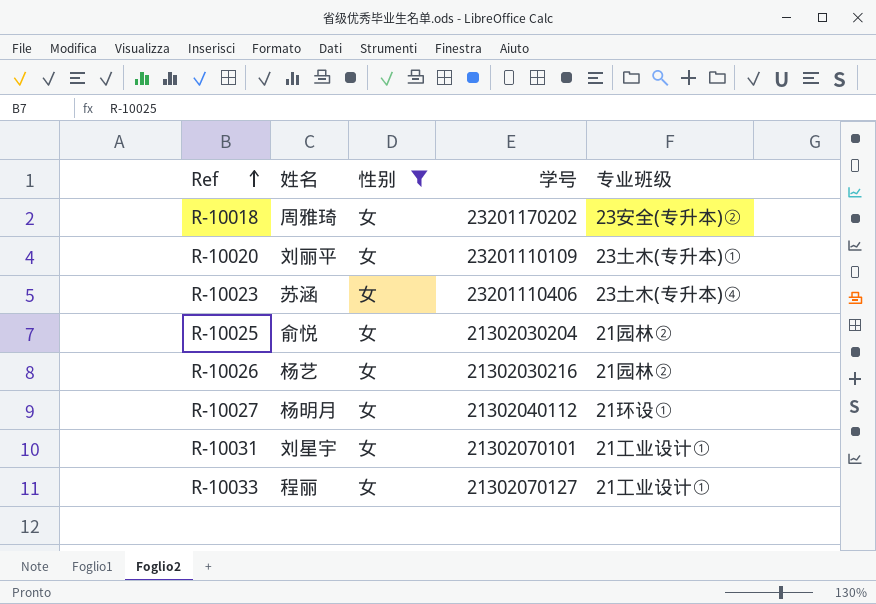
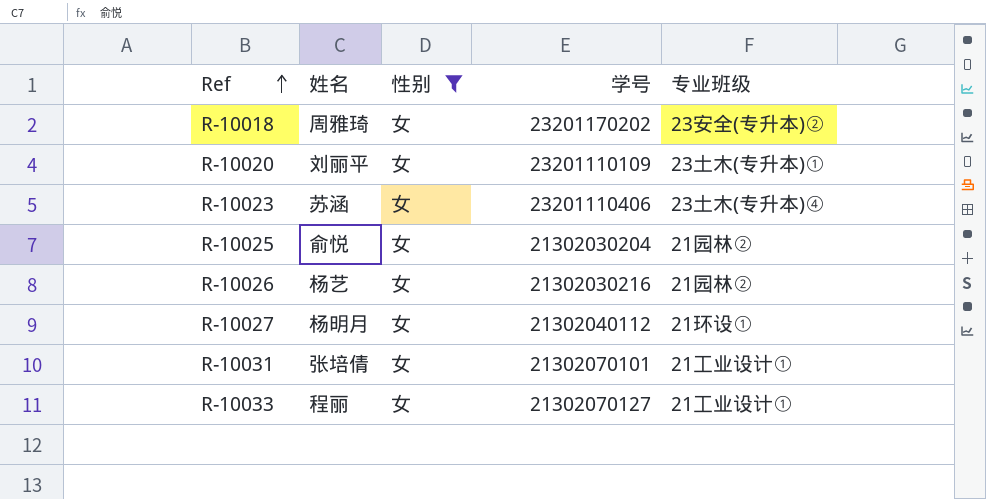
R-10031 | 姓名: 刘星宇 -> 张培倩

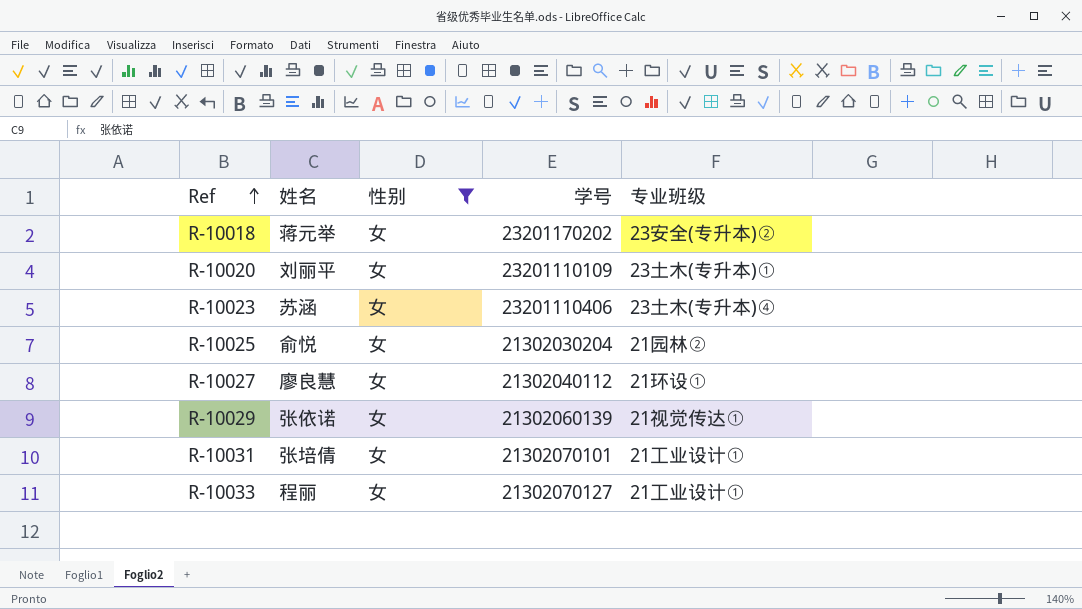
row R-10026: 杨艺 | 女 | 21302030216 | 21园林② -> none
R-10018 | 姓名: 周雅琦 -> 蒋元举
R-10027 | 姓名: 杨明月 -> 廖良慧
row R-10029: none -> 张依诺 | 女 | 21302060139 | 21视觉传达①

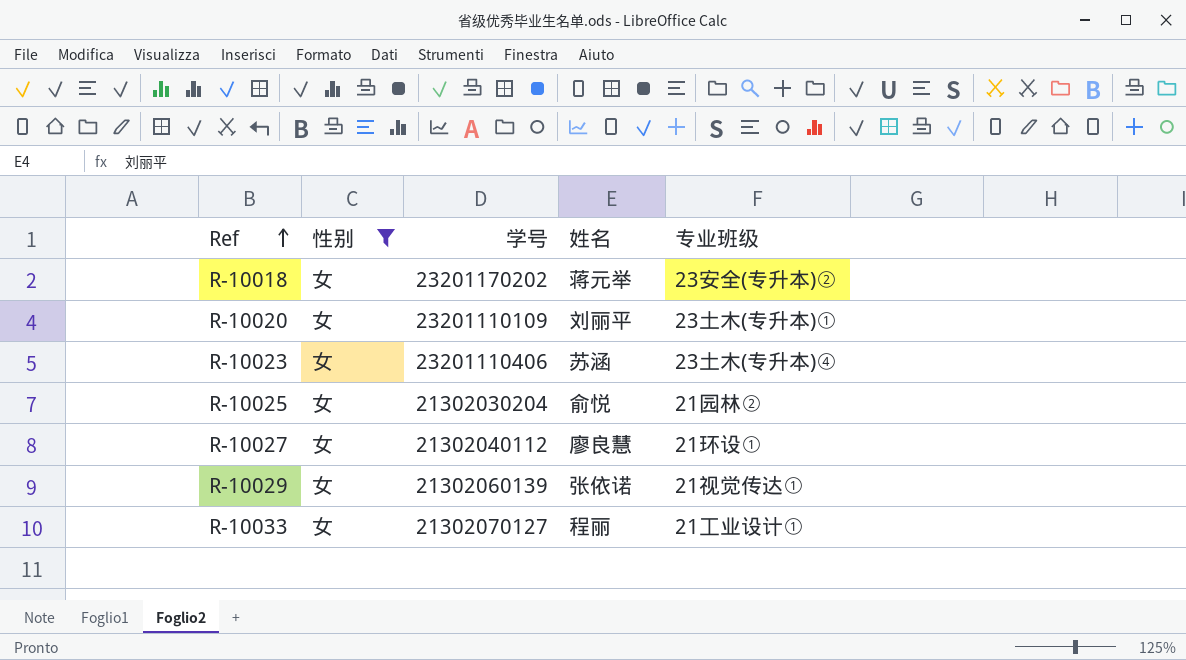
column 姓名 | position: 2 -> 4
row R-10031: 张培倩 | 女 | 21302070101 | 21工业设计① -> none

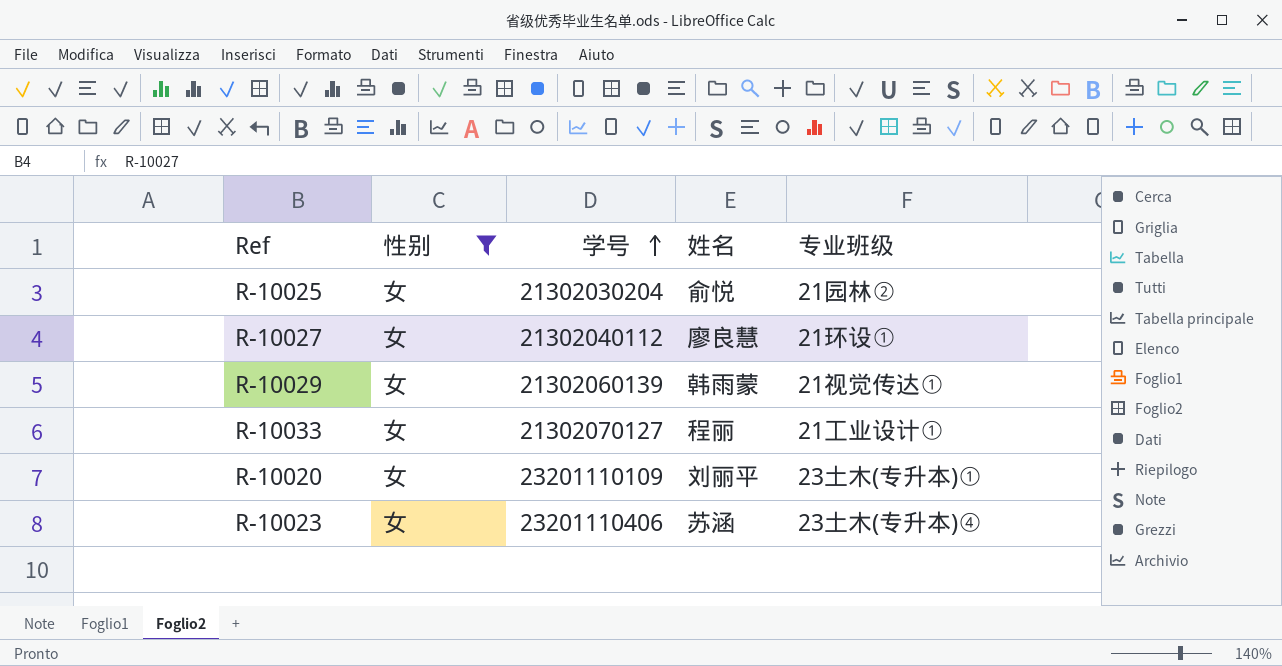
row order: Ref ascending -> 学号 ascending
row R-10018: 女 | 23201170202 | 蒋元举 | 23安全(专升本)② -> none
R-10029 | 姓名: 张依诺 -> 韩雨蒙

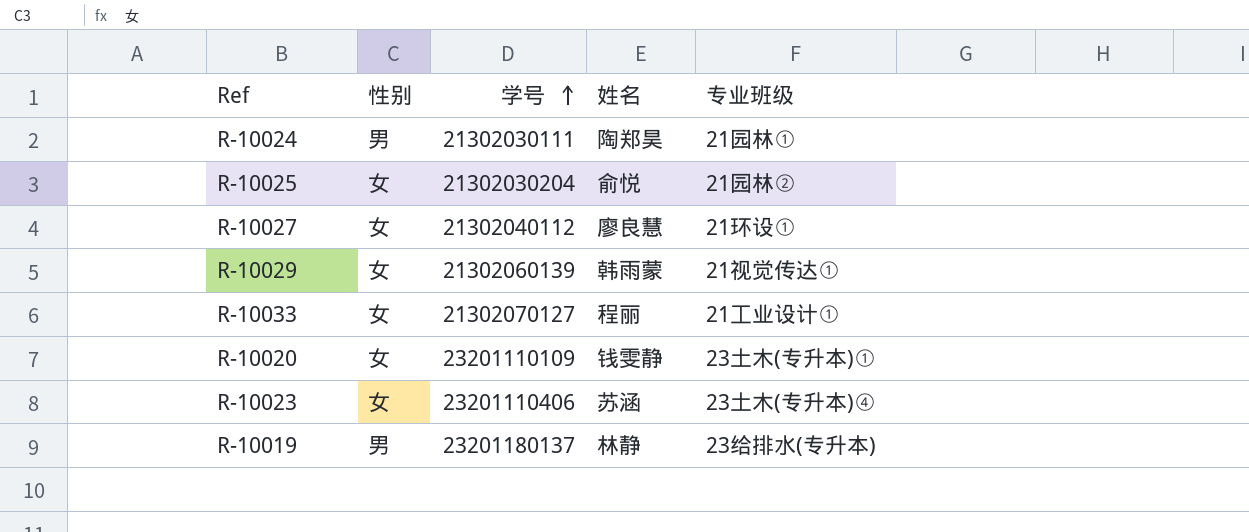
filter: 性别 = 女 -> none
R-10020 | 姓名: 刘丽平 -> 钱雯静

